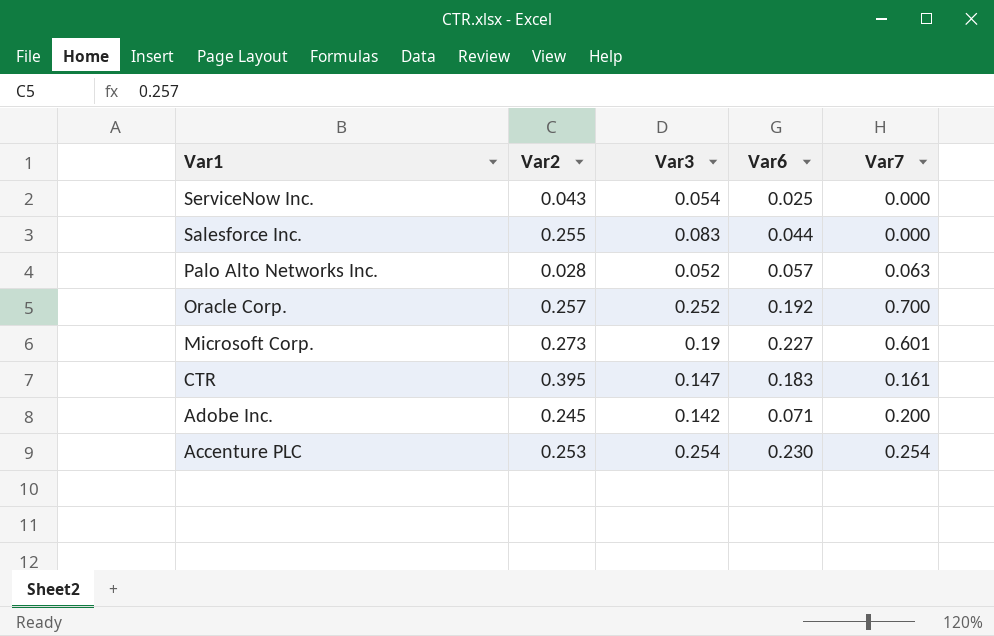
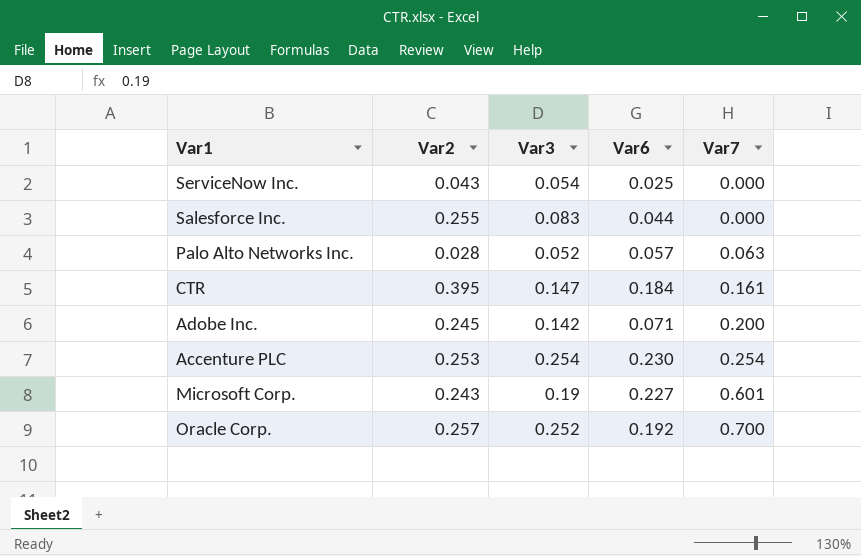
row order: Var1 descending -> Var7 ascending
CTR | Var6: 0.183 -> 0.184
Microsoft Corp. | Var2: 0.273 -> 0.243

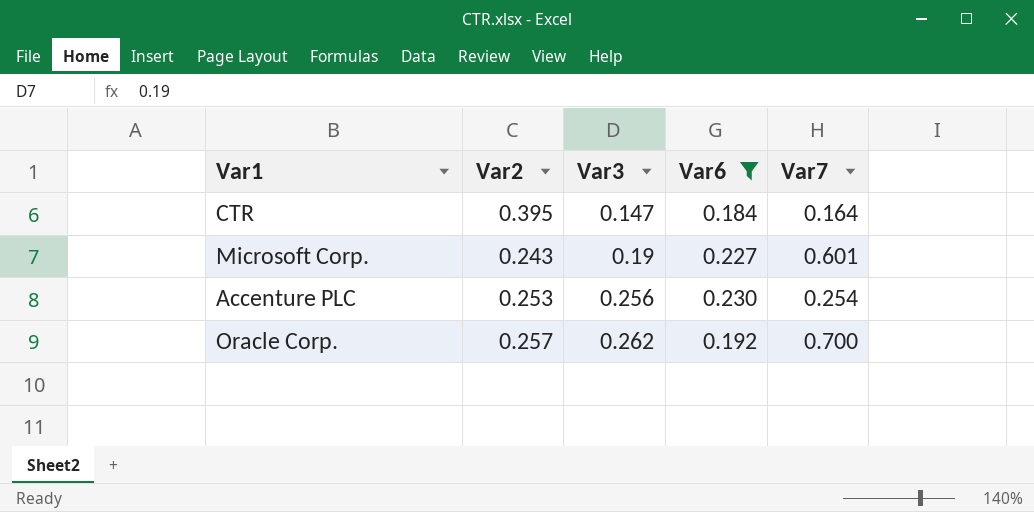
filter: none -> Var6 >= 0.184
row order: Var7 ascending -> Var3 ascending
CTR | Var7: 0.161 -> 0.164
Accenture PLC | Var3: 0.254 -> 0.256
Oracle Corp. | Var3: 0.252 -> 0.262

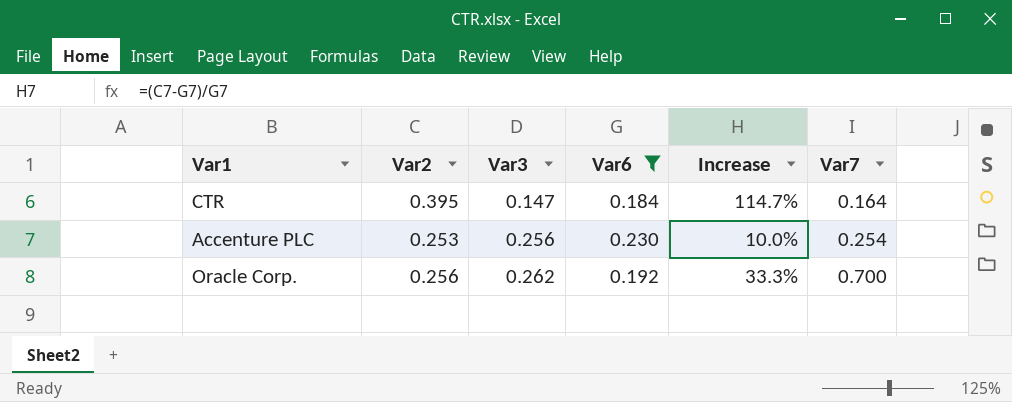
column Increase | formula: none -> ([Var2] - [Var6]) / [Var6]
row Microsoft Corp.: 0.243 | 0.19 | 0.227 | 0.601 -> none
Oracle Corp. | Var2: 0.257 -> 0.256

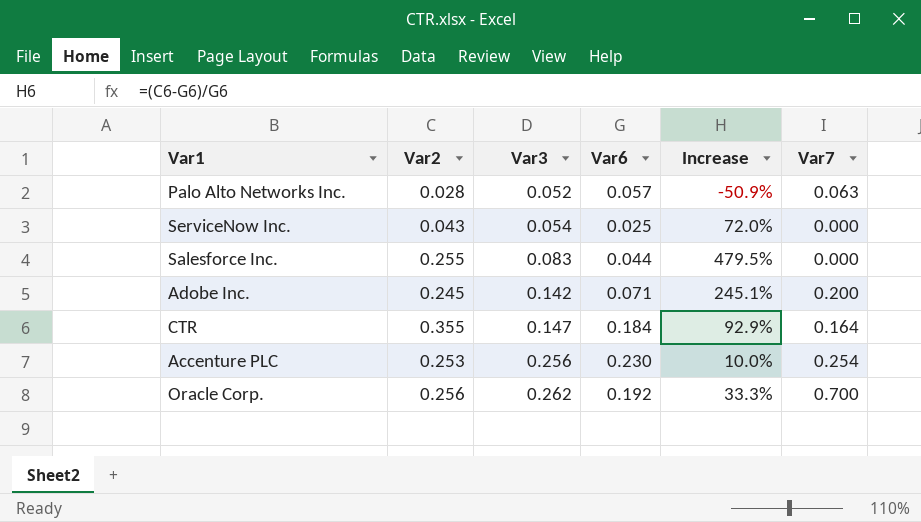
filter: Var6 >= 0.184 -> none
CTR | Var2: 0.395 -> 0.355
CTR | Increase: 114.7% -> 92.9%

